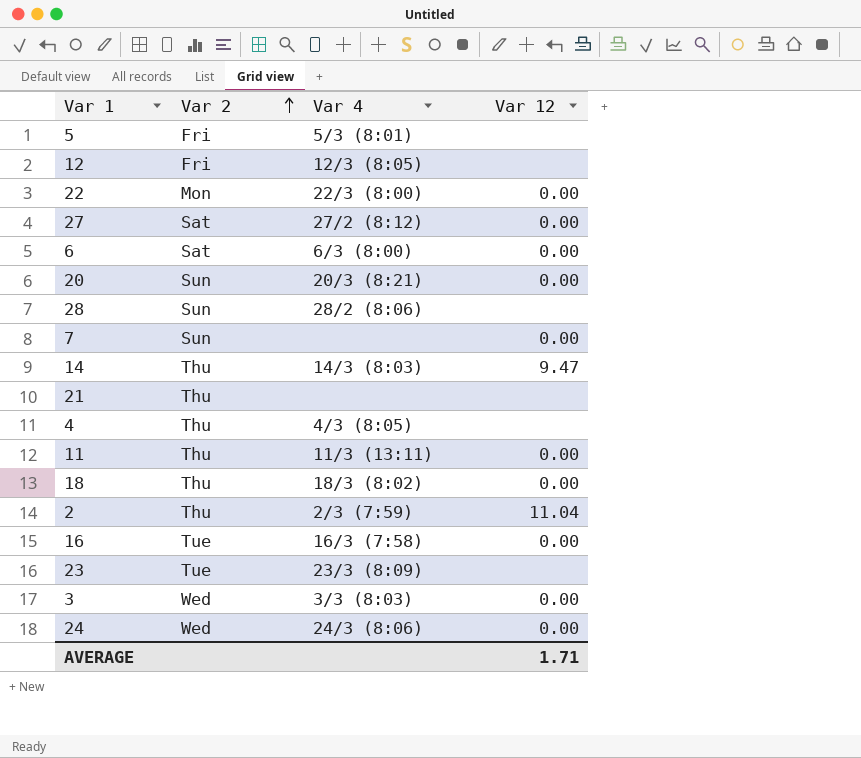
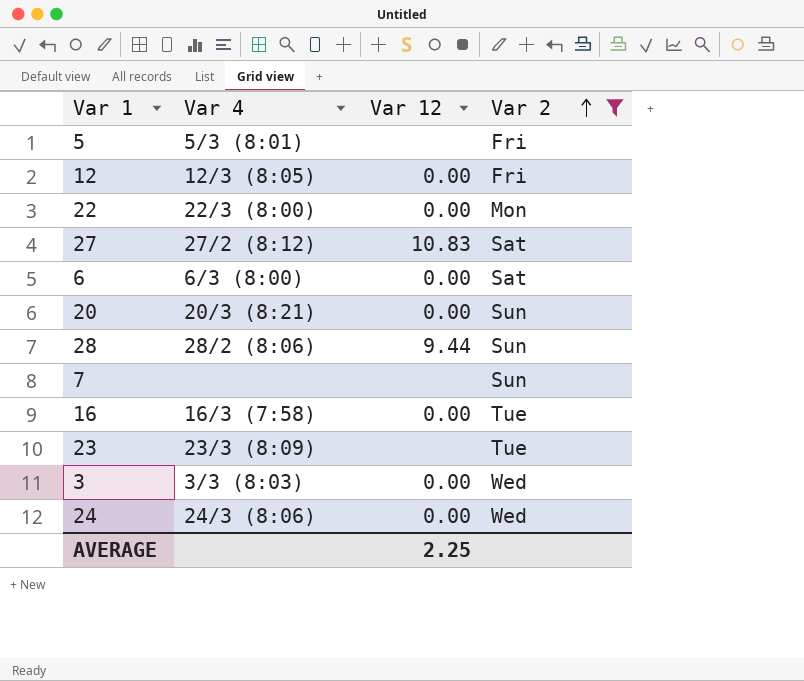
filter: none -> Var 2 != Thu
column Var 2 | position: 2 -> 4
12 | Var 12: none -> 0.00
27 | Var 12: 0.00 -> 10.83
28 | Var 12: none -> 9.44
7 | Var 12: 0.00 -> none
AVERAGE | Var 12: 1.71 -> 2.25

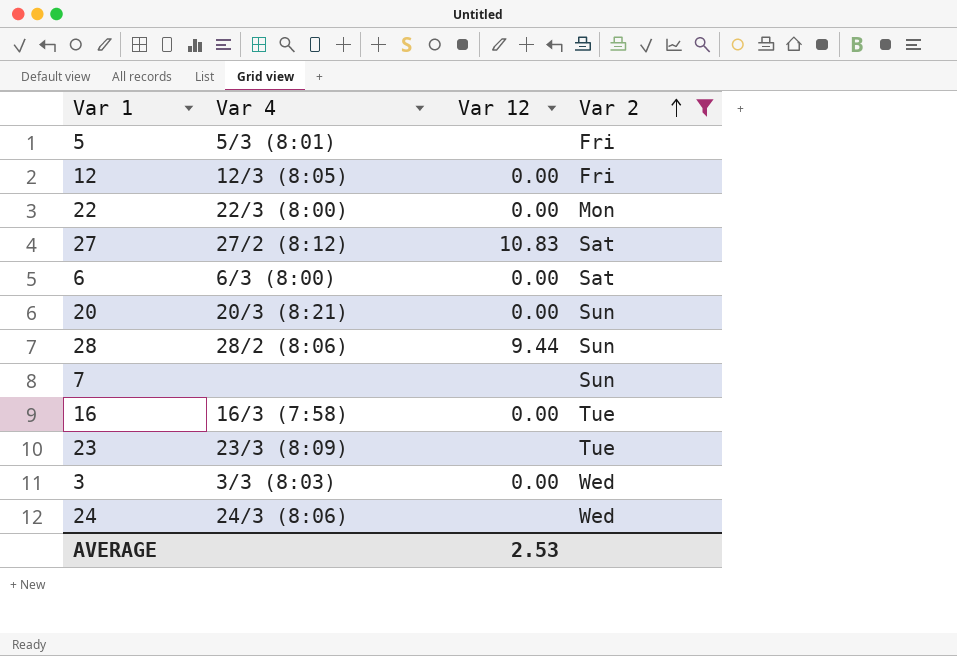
24 | Var 12: 0.00 -> none
AVERAGE | Var 12: 2.25 -> 2.53

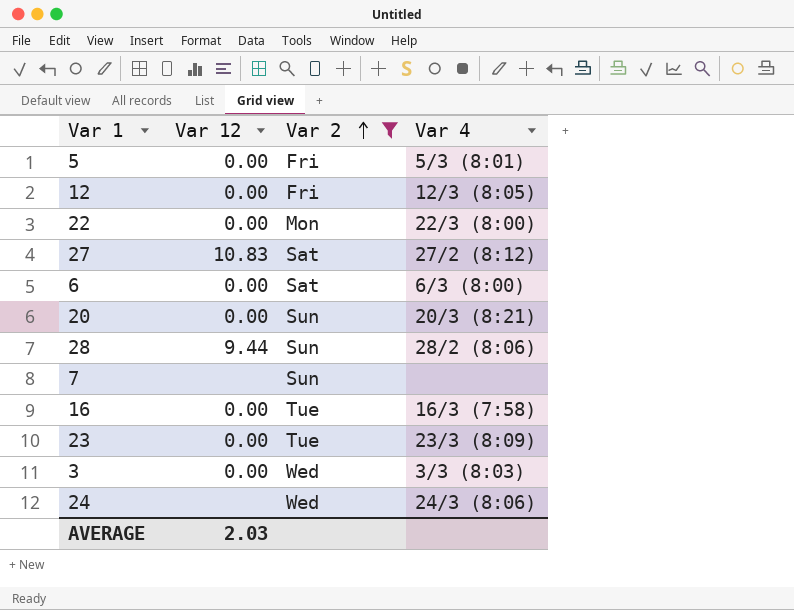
column Var 4 | position: 2 -> 4
5 | Var 12: none -> 0.00
23 | Var 12: none -> 0.00
AVERAGE | Var 12: 2.53 -> 2.03

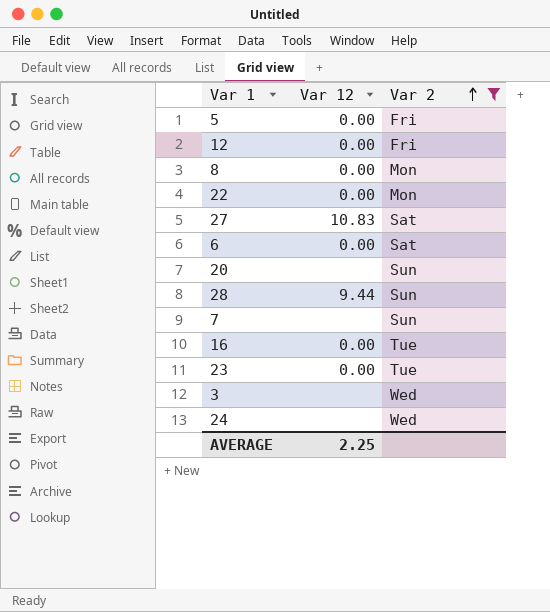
column Var 4 | position: 4 -> none
row 8: none -> 0.00 | Mon
20 | Var 12: 0.00 -> none
3 | Var 12: 0.00 -> none
AVERAGE | Var 12: 2.03 -> 2.25

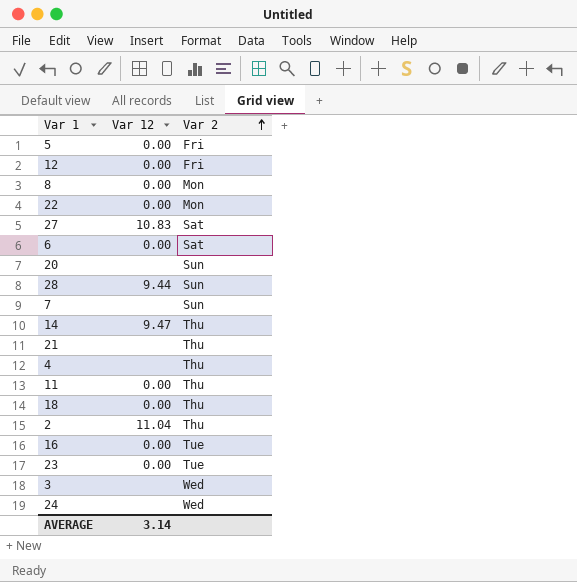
filter: Var 2 != Thu -> none
AVERAGE | Var 12: 2.25 -> 3.14

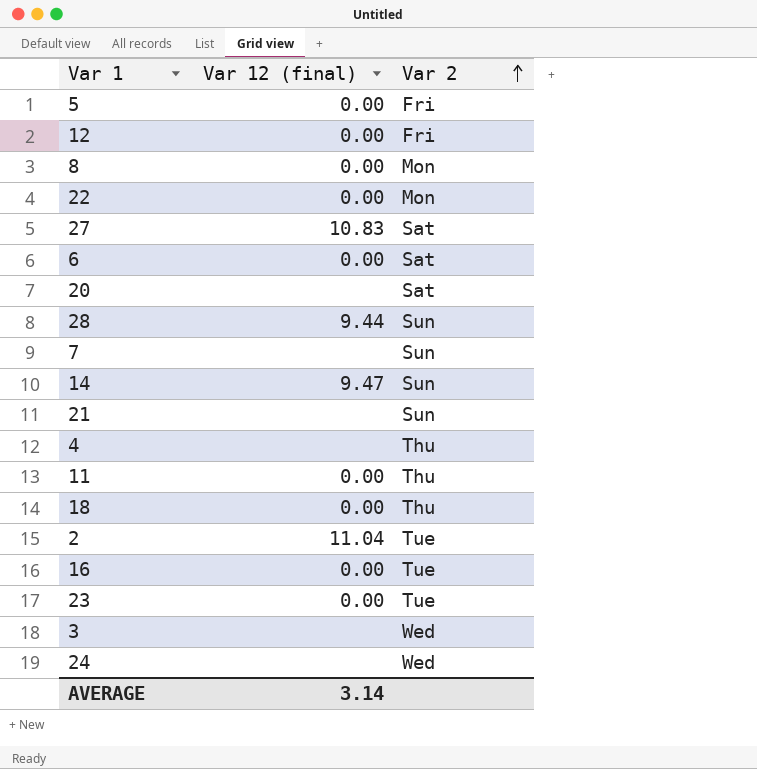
column name: Var 12 -> Var 12 (final)
20 | Var 2: Sun -> Sat
14 | Var 2: Thu -> Sun
21 | Var 2: Thu -> Sun
2 | Var 2: Thu -> Tue

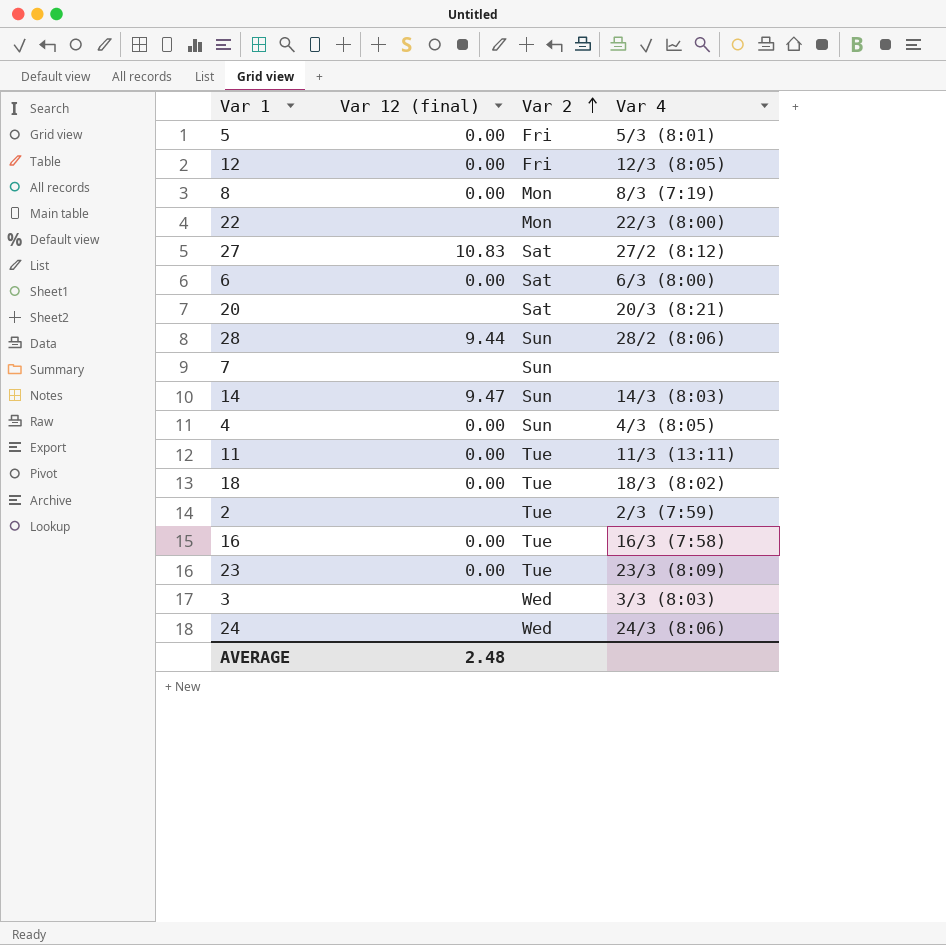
column Var 4 | position: none -> 4
row 21: none | Sun -> none
22 | Var 12 (final): 0.00 -> none
4 | Var 12 (final): none -> 0.00
4 | Var 2: Thu -> Sun
11 | Var 2: Thu -> Tue
18 | Var 2: Thu -> Tue
2 | Var 12 (final): 11.04 -> none
AVERAGE | Var 12 (final): 3.14 -> 2.48

